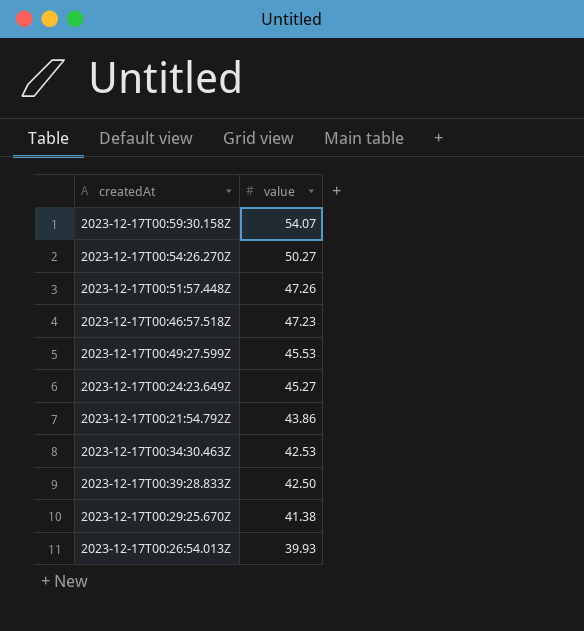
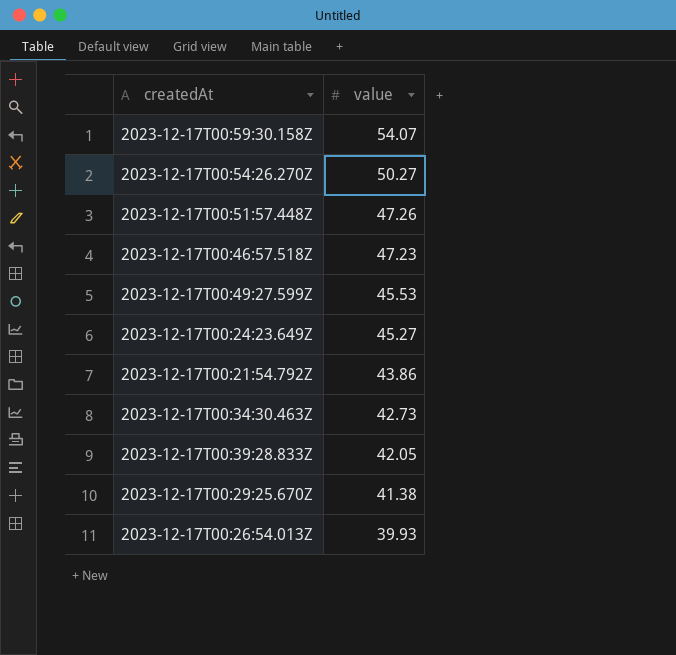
2023-12-17T00:34:30.463Z | value: 42.53 -> 42.73
2023-12-17T00:39:28.833Z | value: 42.50 -> 42.05

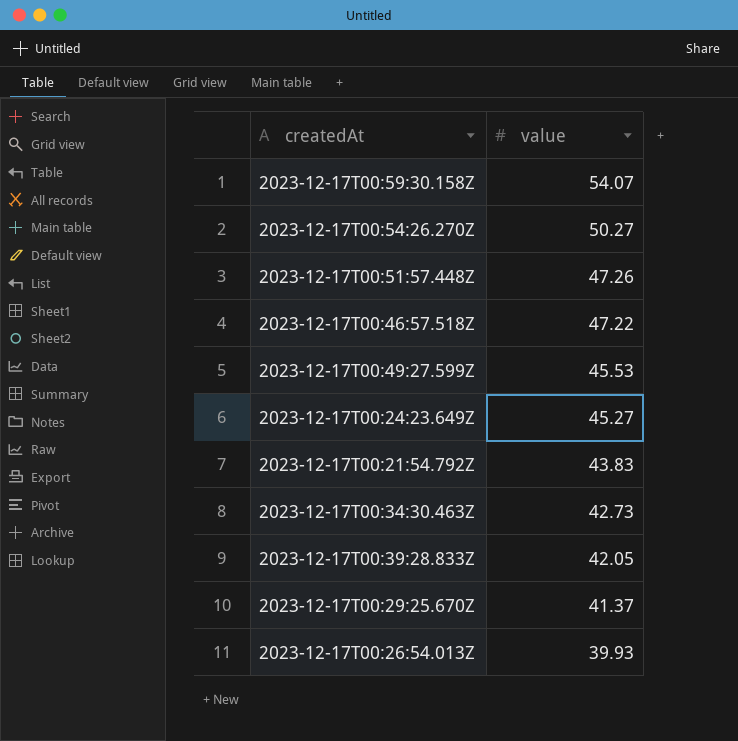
2023-12-17T00:46:57.518Z | value: 47.23 -> 47.22
2023-12-17T00:21:54.792Z | value: 43.86 -> 43.83
2023-12-17T00:29:25.670Z | value: 41.38 -> 41.37

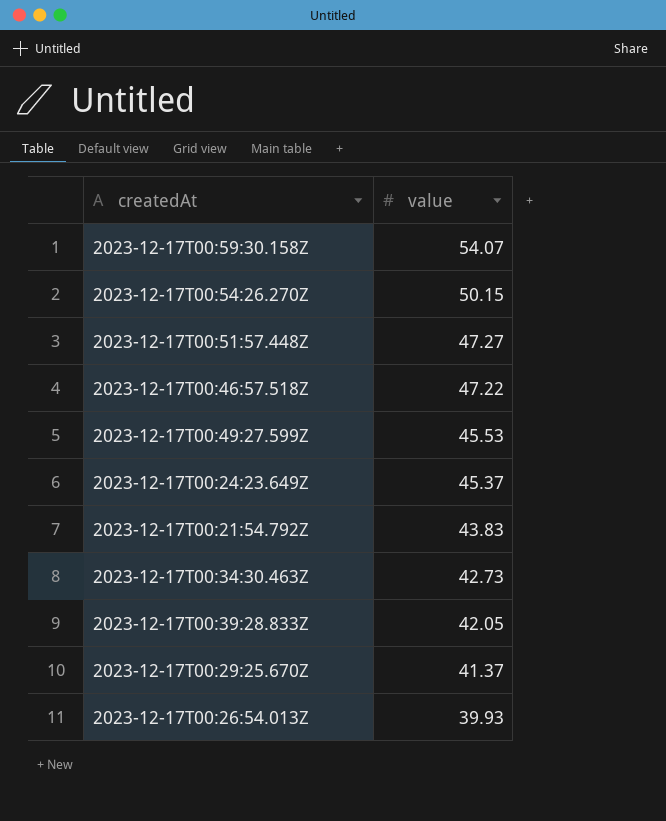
2023-12-17T00:54:26.270Z | value: 50.27 -> 50.15
2023-12-17T00:51:57.448Z | value: 47.26 -> 47.27
2023-12-17T00:24:23.649Z | value: 45.27 -> 45.37

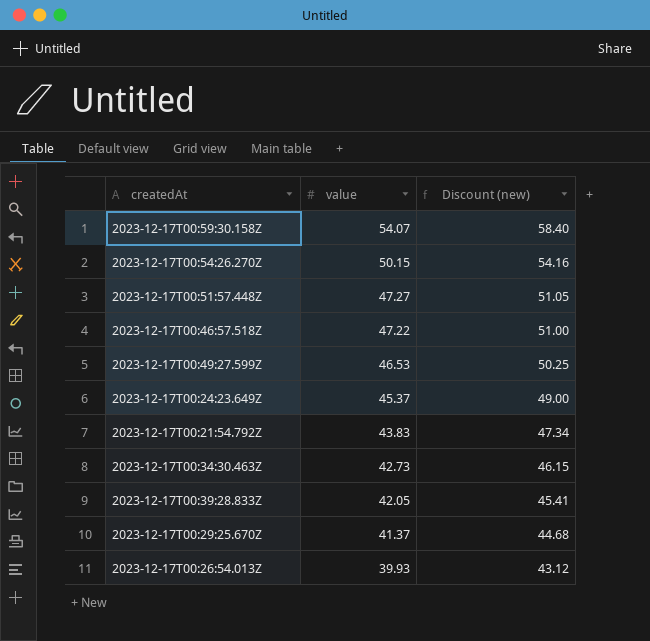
column Discount (new) | formula: none -> [value] * 1.08
2023-12-17T00:49:27.599Z | value: 45.53 -> 46.53

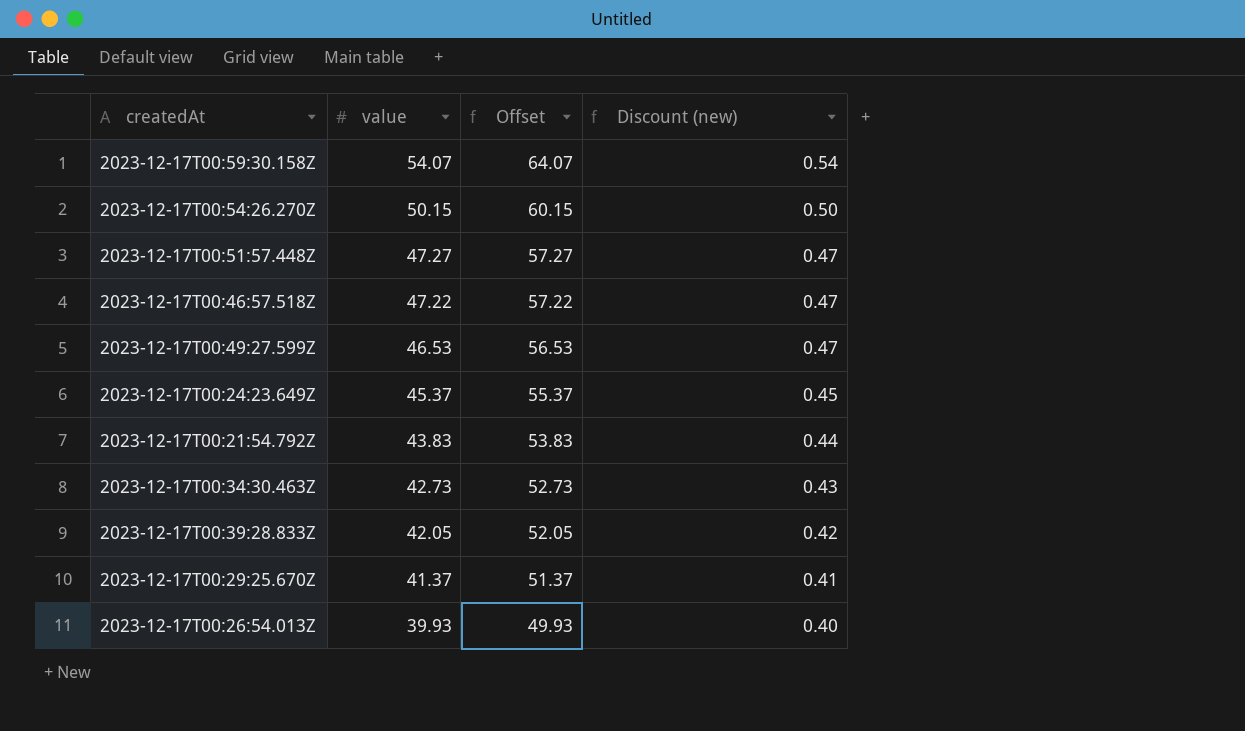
column Offset | formula: none -> [value] + 10
column Discount (new) | formula: [value] * 1.08 -> [value] * 0.01

